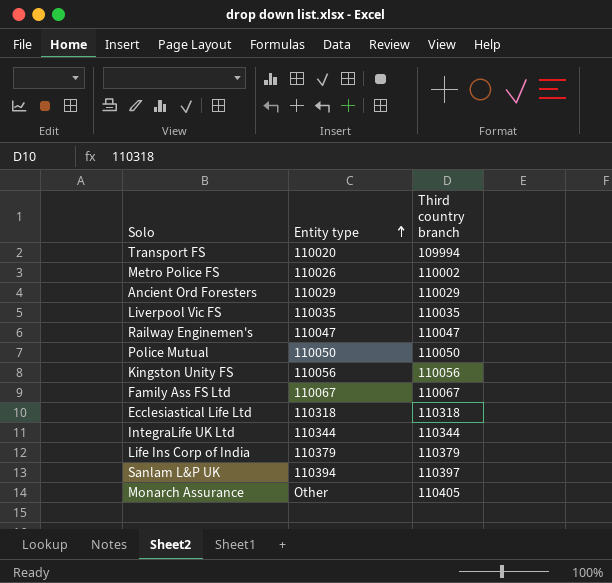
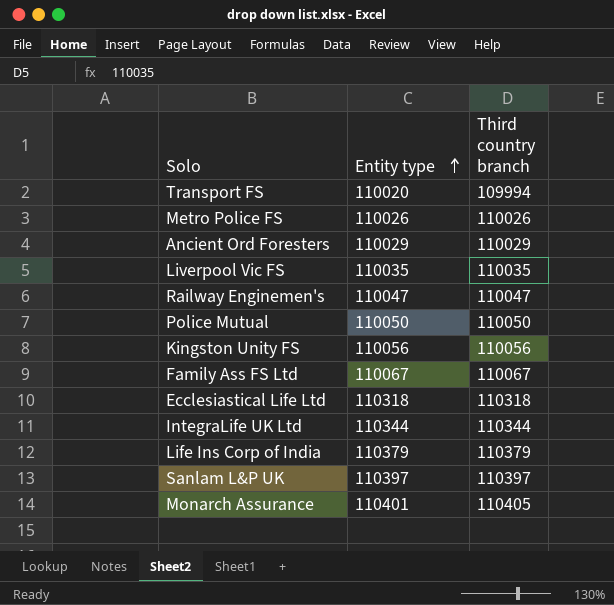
Metro Police FS | Third country branch: 110002 -> 110026
Sanlam L&P UK | Entity type: 110394 -> 110397
Monarch Assurance | Entity type: Other -> 110401

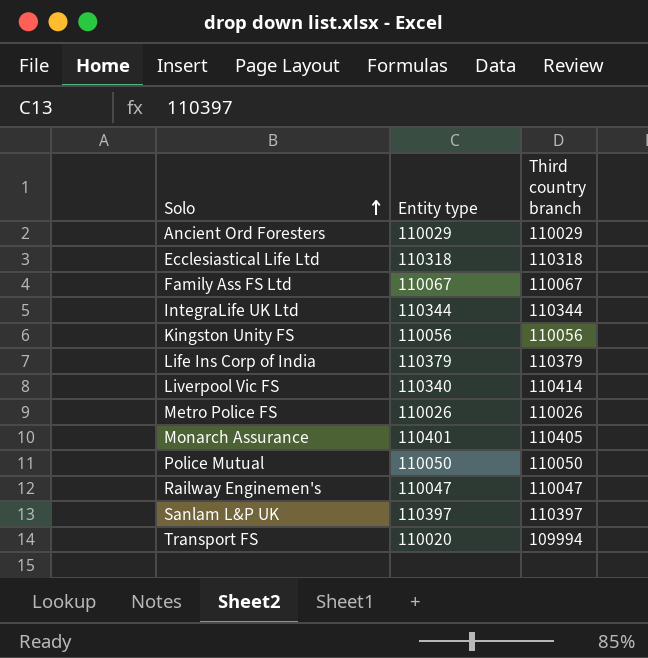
row order: Entity type ascending -> Solo ascending
Liverpool Vic FS | Entity type: 110035 -> 110340
Liverpool Vic FS | Third country branch: 110035 -> 110414

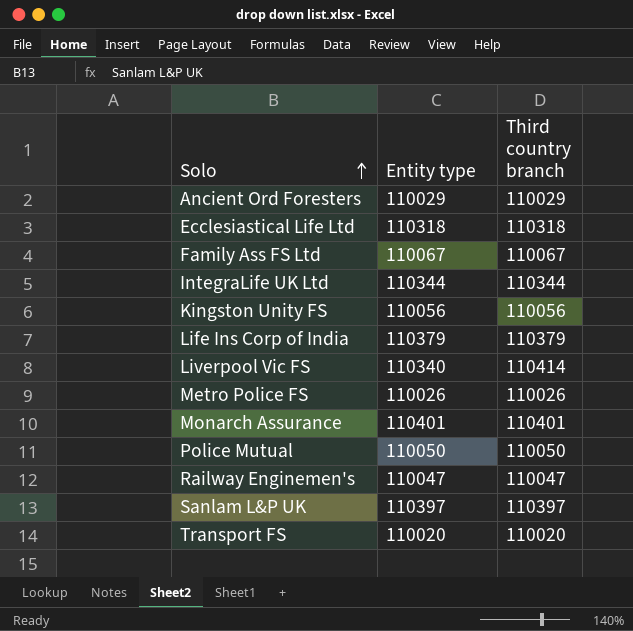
Monarch Assurance | Third country branch: 110405 -> 110401
Transport FS | Third country branch: 109994 -> 110020

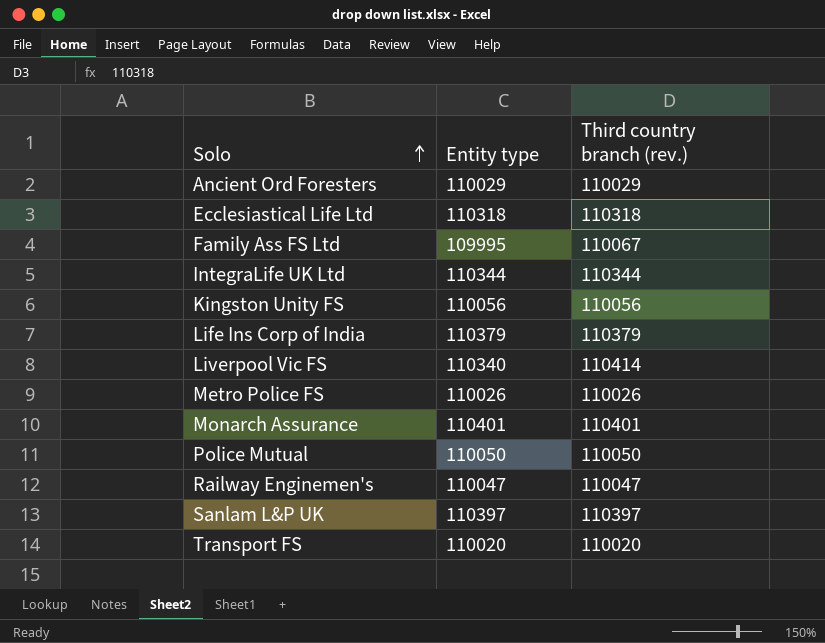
column name: Third country branch -> Third country branch (rev.)
Family Ass FS Ltd | Entity type: 110067 -> 109995

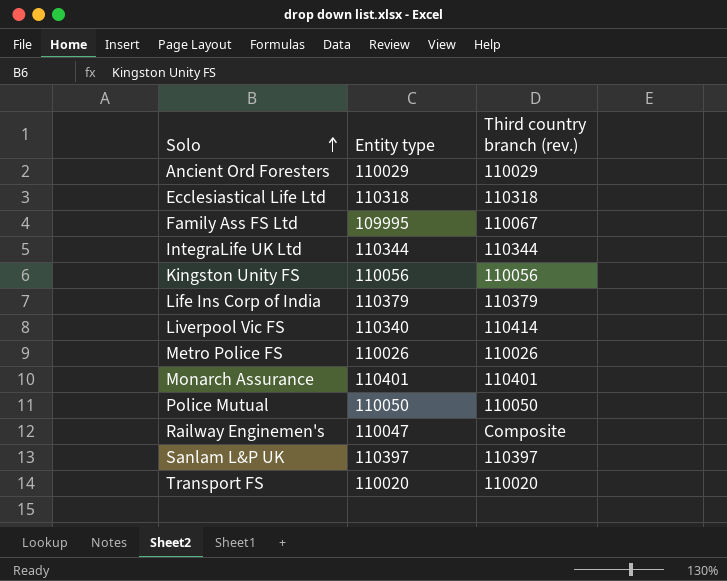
Railway Enginemen's | Third country branch (rev.): 110047 -> Composite

